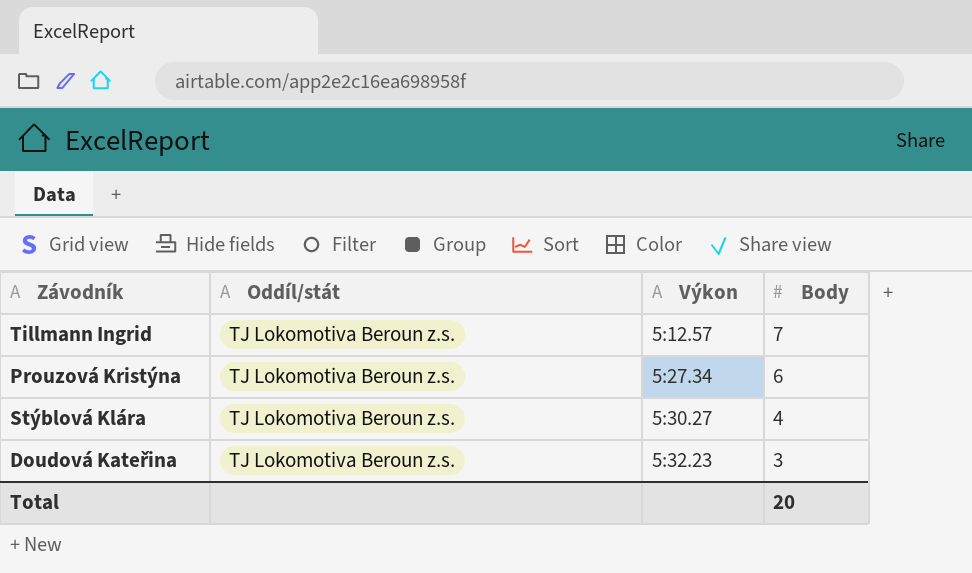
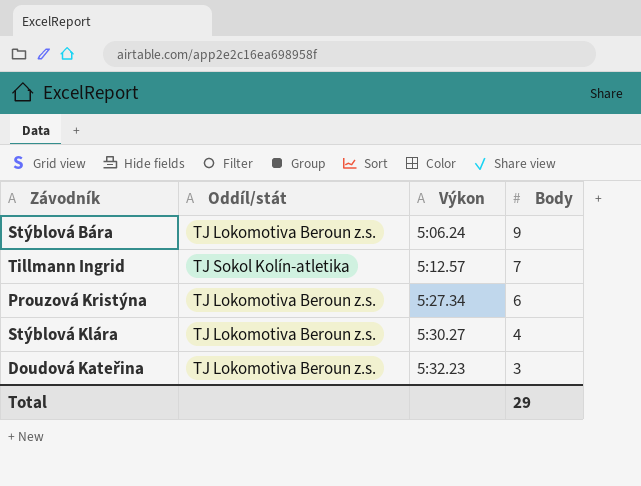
row Stýblová Bára: none -> TJ Lokomotiva Beroun z.s. | 5:06.24 | 9
Tillmann Ingrid | Oddíl/stát: TJ Lokomotiva Beroun z.s. -> TJ Sokol Kolín-atletika
Total | Body: 20 -> 29

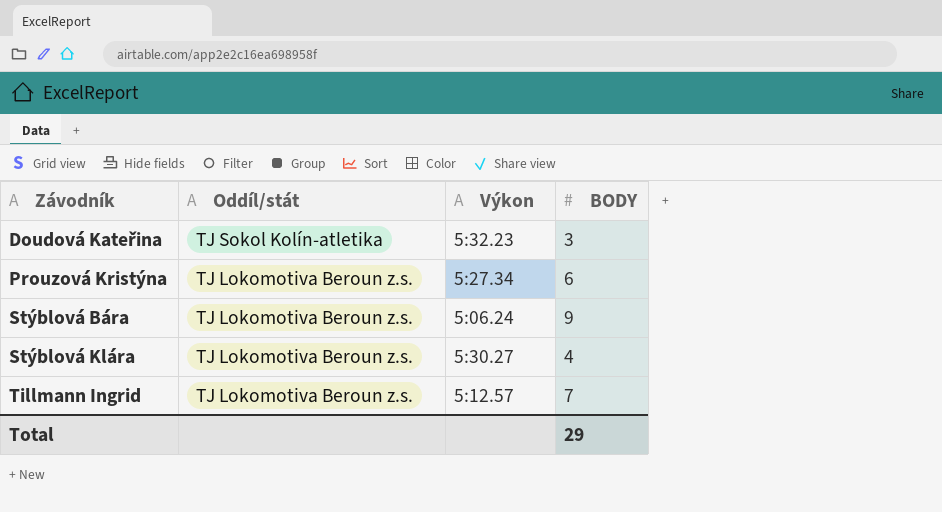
row order: Výkon ascending -> Závodník ascending
column name: Body -> BODY
Doudová Kateřina | Oddíl/stát: TJ Lokomotiva Beroun z.s. -> TJ Sokol Kolín-atletika
Tillmann Ingrid | Oddíl/stát: TJ Sokol Kolín-atletika -> TJ Lokomotiva Beroun z.s.

